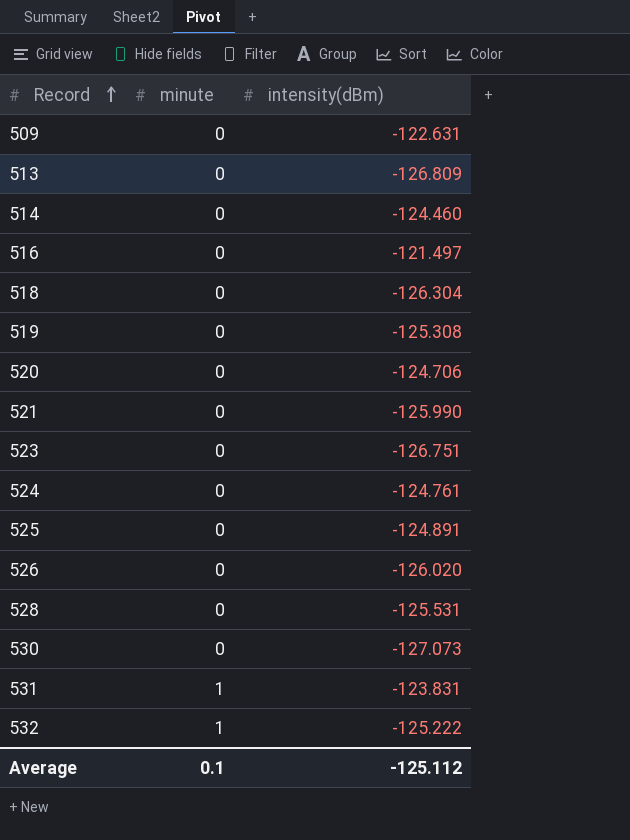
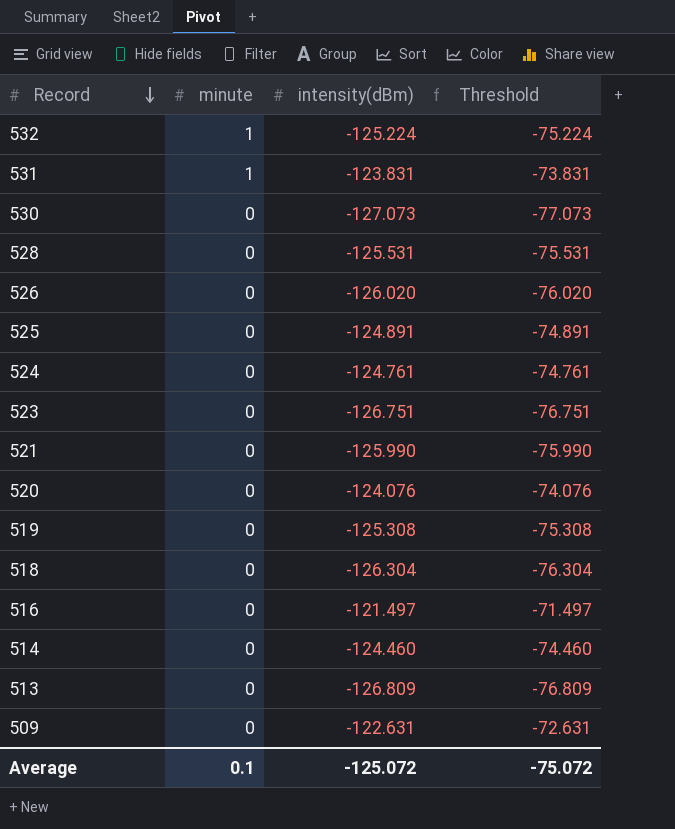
row order: Record ascending -> Record descending
column Threshold | formula: none -> [intensity(dBm)] + 50
532 | intensity(dBm): -125.222 -> -125.224
520 | intensity(dBm): -124.706 -> -124.076
Average | intensity(dBm): -125.112 -> -125.072

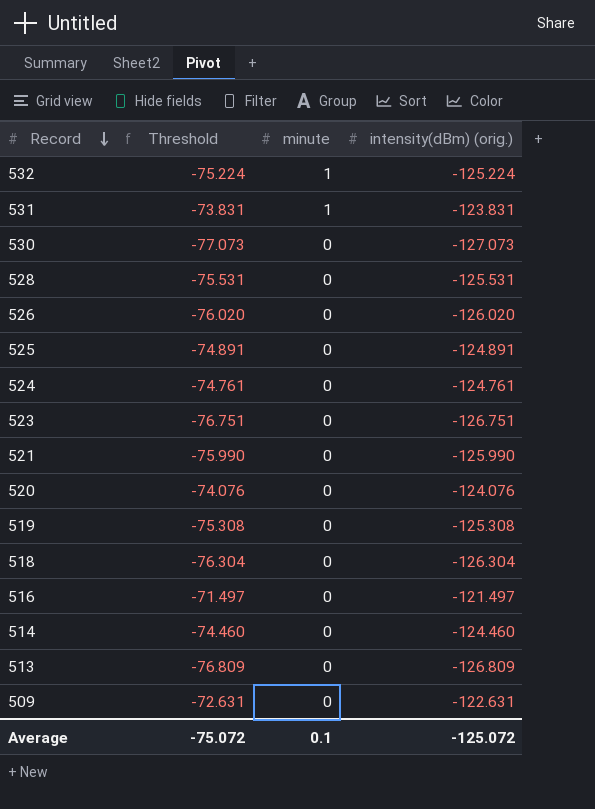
column Threshold | position: 4 -> 2
column name: intensity(dBm) -> intensity(dBm) (orig.)

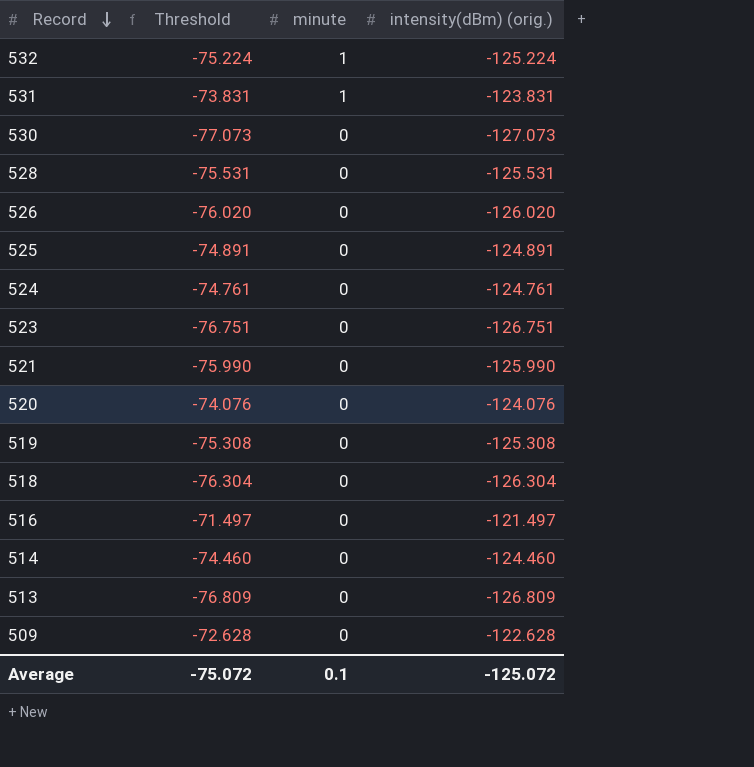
509 | Threshold: -72.631 -> -72.628
509 | intensity(dBm) (orig.): -122.631 -> -122.628

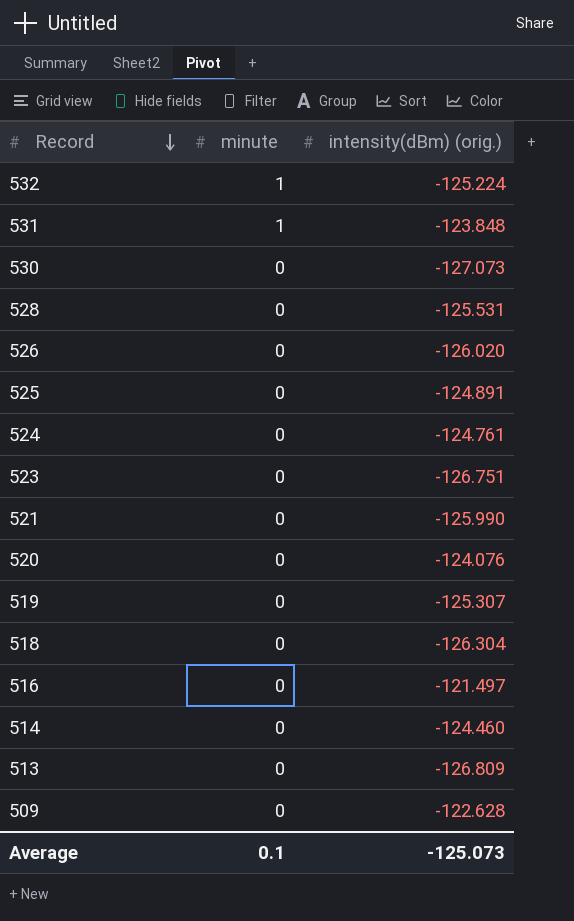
column Threshold | formula: [intensity(dBm) (orig.)] + 50 -> none
531 | intensity(dBm) (orig.): -123.831 -> -123.848
519 | intensity(dBm) (orig.): -125.308 -> -125.307
Average | intensity(dBm) (orig.): -125.072 -> -125.073

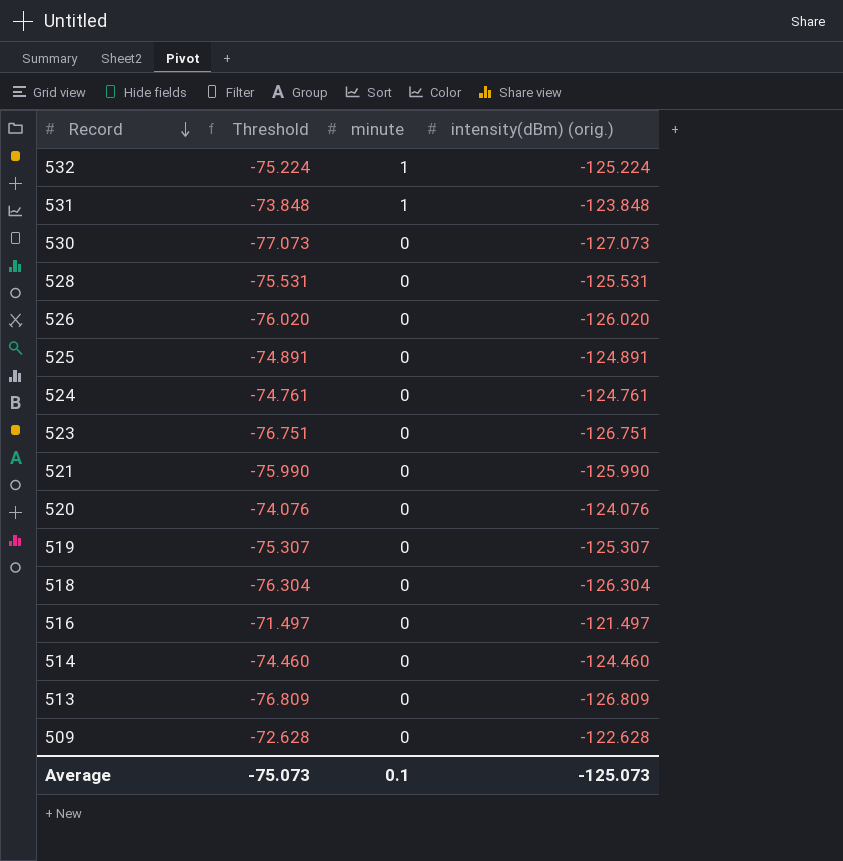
column Threshold | formula: none -> [intensity(dBm) (orig.)] + 50

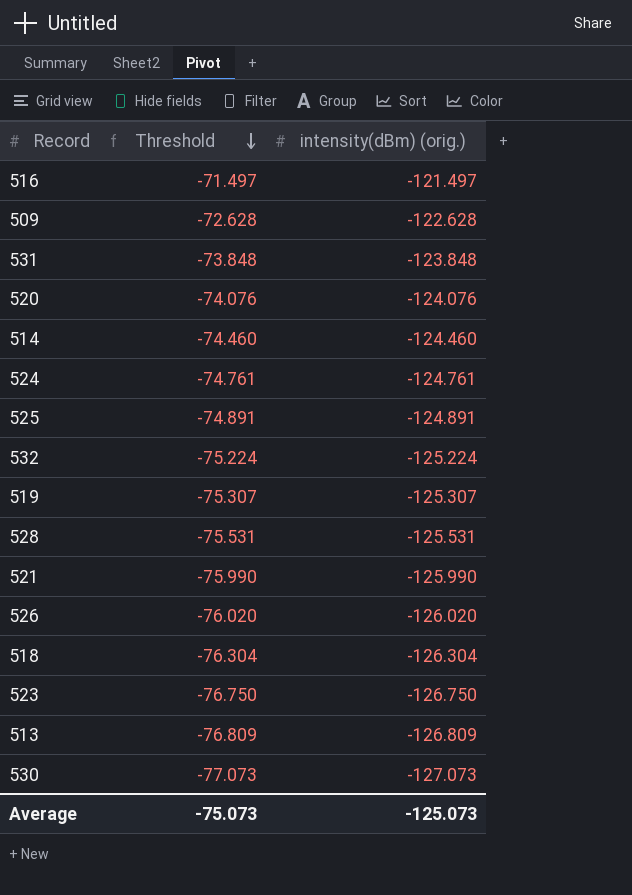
row order: Record descending -> Threshold descending
column minute | position: 3 -> none
523 | Threshold: -76.751 -> -76.750
523 | intensity(dBm) (orig.): -126.751 -> -126.750

